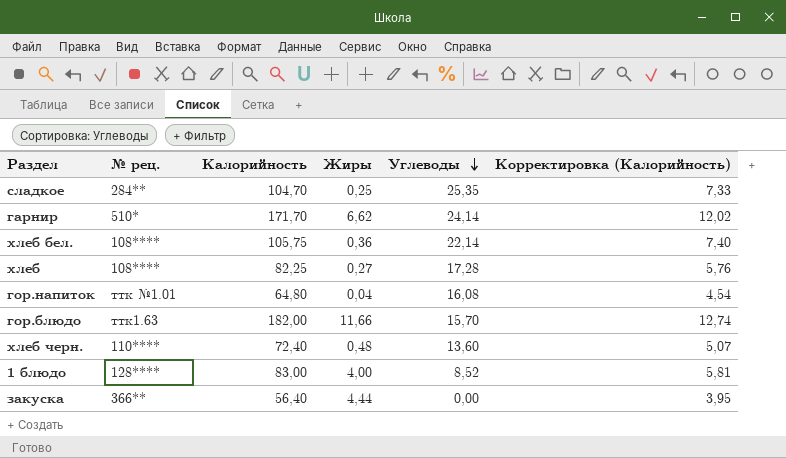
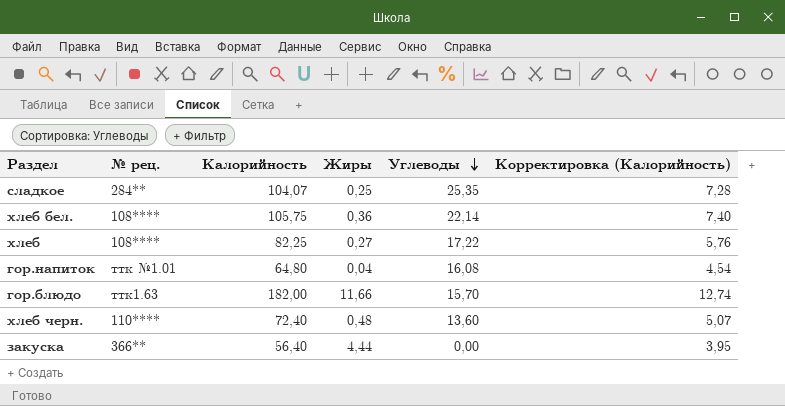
row гарнир: 510* | 171,70 | 6,62 | 24,14 | 12,02 -> none
row 1 блюдо: 128**** | 83,00 | 4,00 | 8,52 | 5,81 -> none
сладкое | Калорийность: 104,70 -> 104,07
сладкое | Корректировка (Калорийность): 7,33 -> 7,28
хлеб | Углеводы: 17,28 -> 17,22

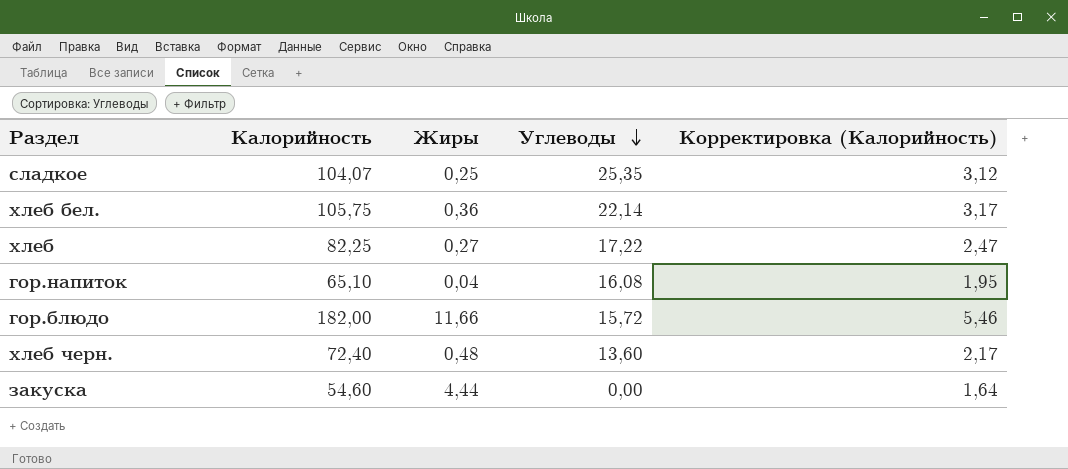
column № рец. | position: 2 -> none
column Корректировка (Калорийность) | formula: [Калорийность] * 0,07 -> [Калорийность] * 0,03
гор.напиток | Калорийность: 64,80 -> 65,10
гор.блюдо | Углеводы: 15,70 -> 15,72
закуска | Калорийность: 56,40 -> 54,60

